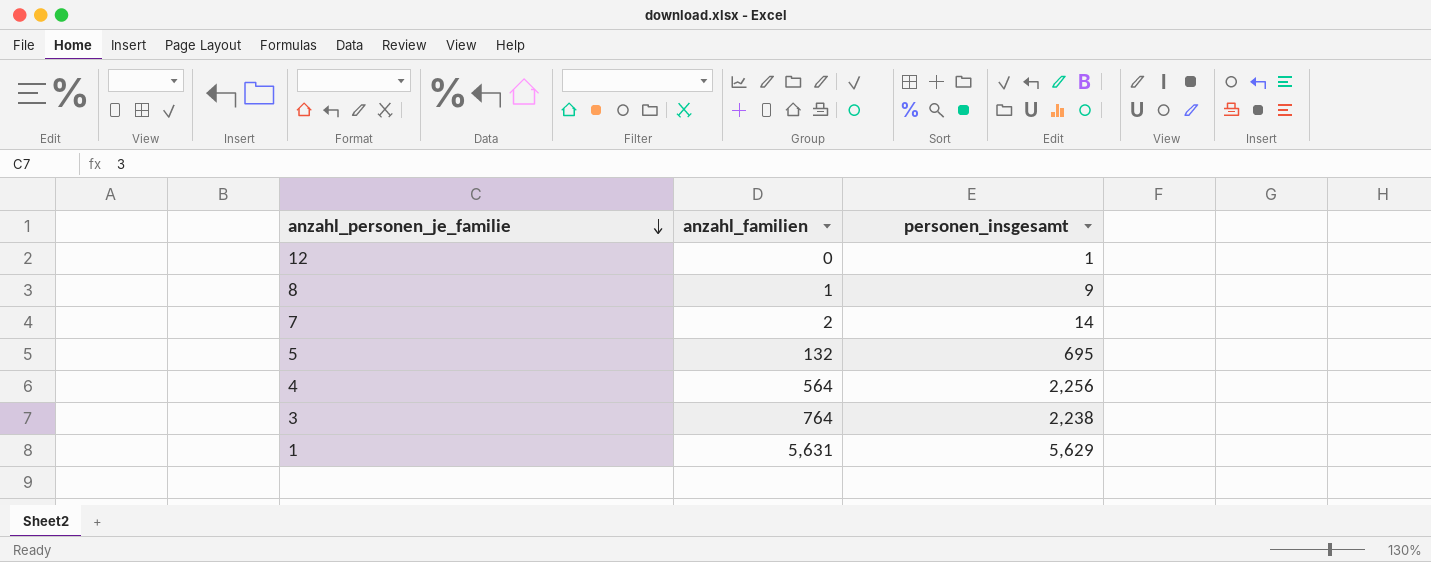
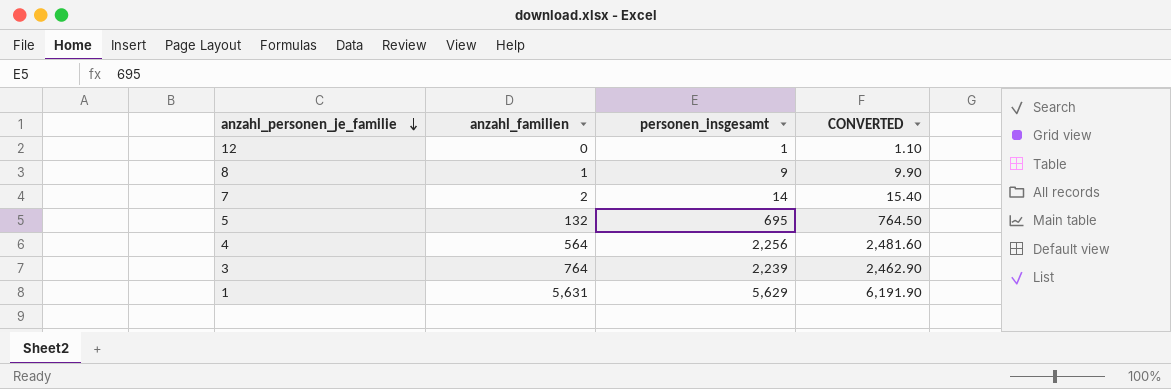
column CONVERTED | formula: none -> [personen_insgesamt] * 1.1
3 | personen_insgesamt: 2,238 -> 2,239

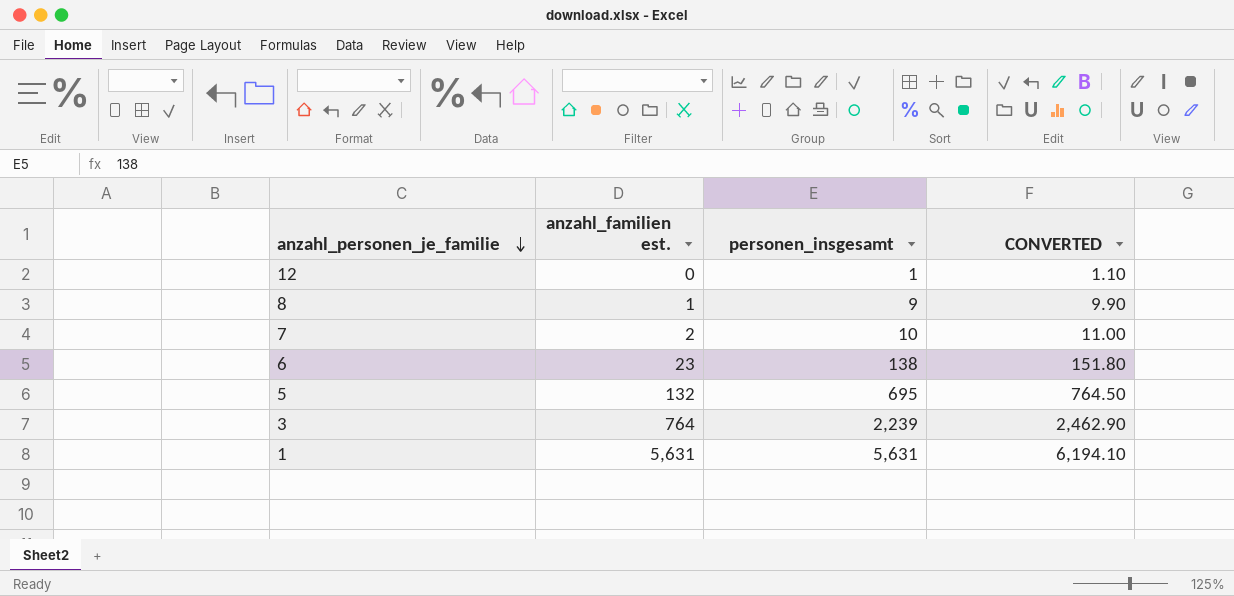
column name: anzahl_familien -> anzahl_familien est.
row 4: 564 | 2,256 | 2,481.60 -> none
7 | personen_insgesamt: 14 -> 10
7 | CONVERTED: 15.40 -> 11.00
row 6: none -> 23 | 138 | 151.80
1 | personen_insgesamt: 5,629 -> 5,631
1 | CONVERTED: 6,191.90 -> 6,194.10

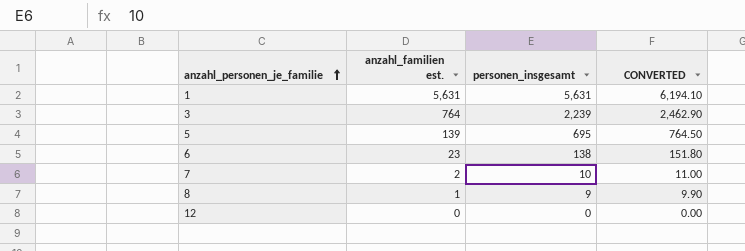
row order: anzahl_personen_je_familie descending -> anzahl_personen_je_familie ascending
5 | anzahl_familien est.: 132 -> 139
12 | personen_insgesamt: 1 -> 0
12 | CONVERTED: 1.10 -> 0.00

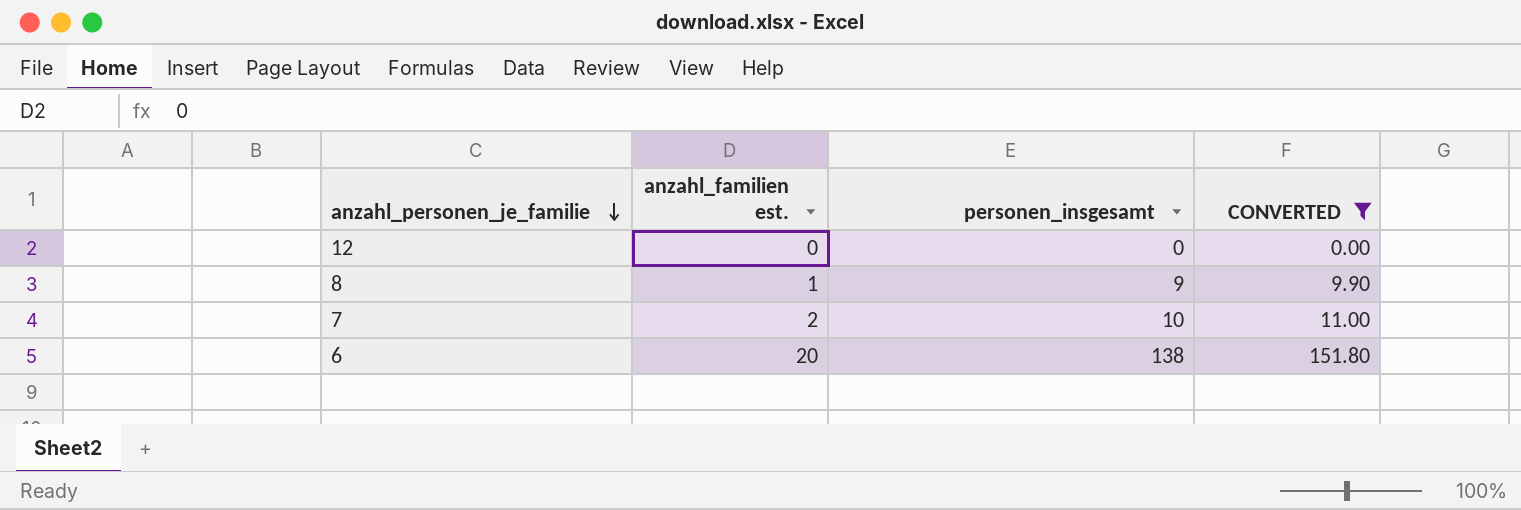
filter: none -> CONVERTED <= 151.80
row order: anzahl_personen_je_familie ascending -> anzahl_personen_je_familie descending
6 | anzahl_familien est.: 23 -> 20

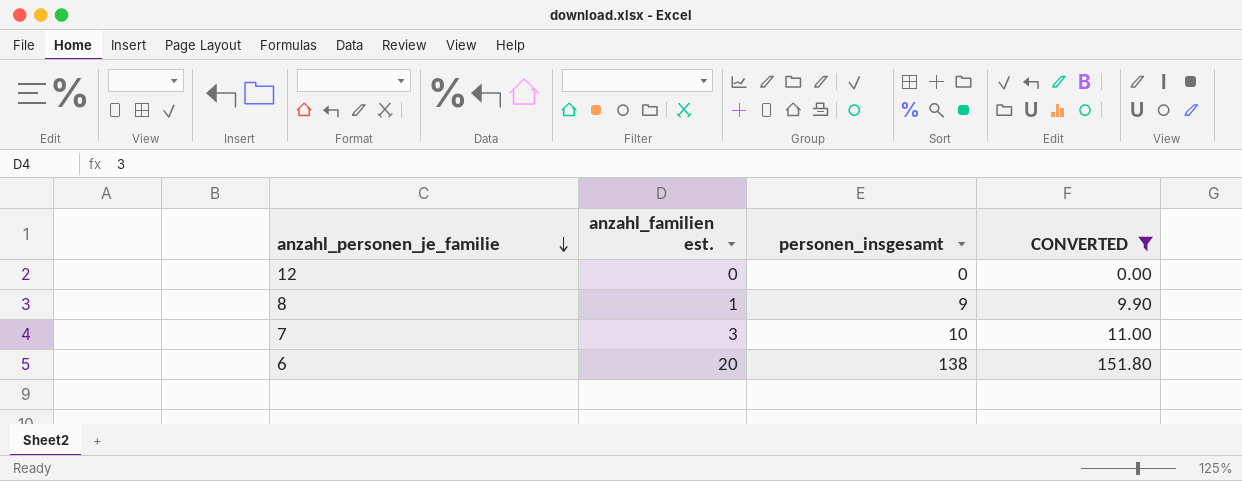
7 | anzahl_familien est.: 2 -> 3

